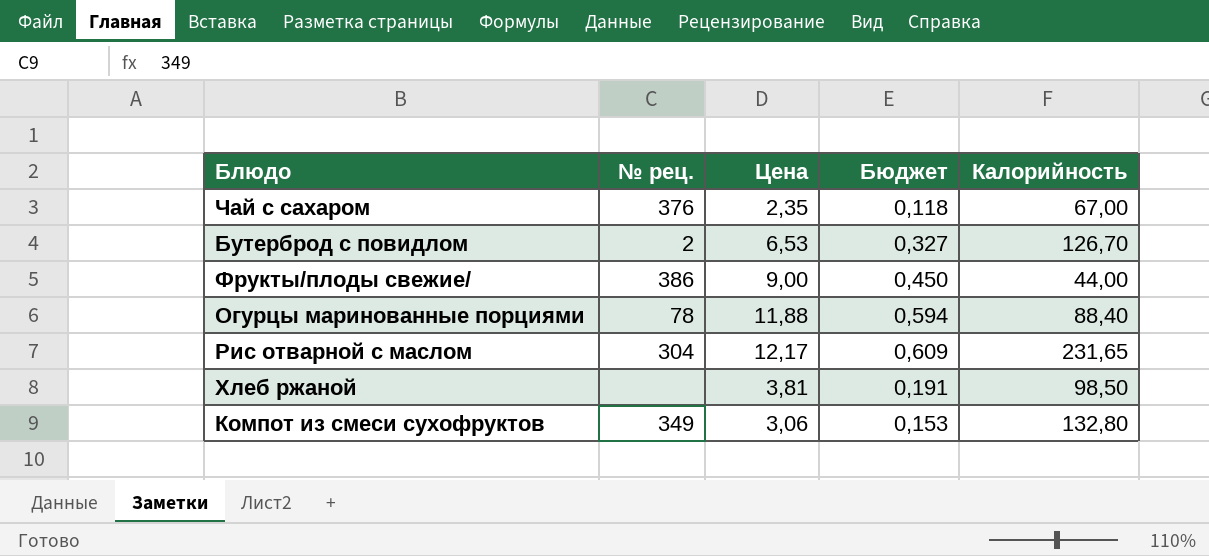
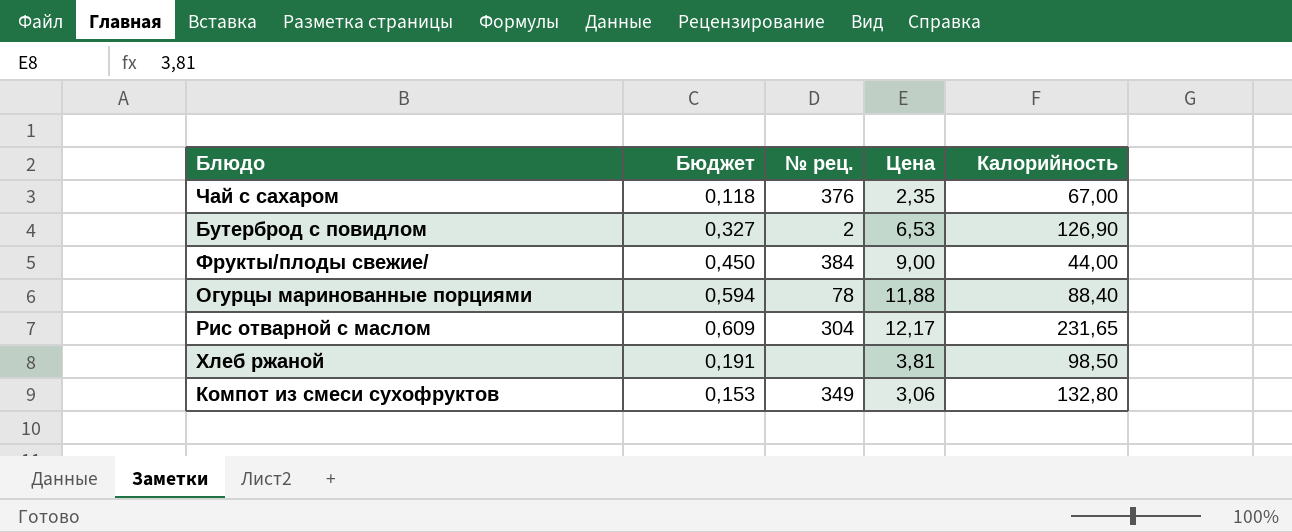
column Бюджет | position: 4 -> 2
Бутерброд с повидлом | Калорийность: 126,70 -> 126,90
Фрукты/плоды свежие/ | № рец.: 386 -> 384

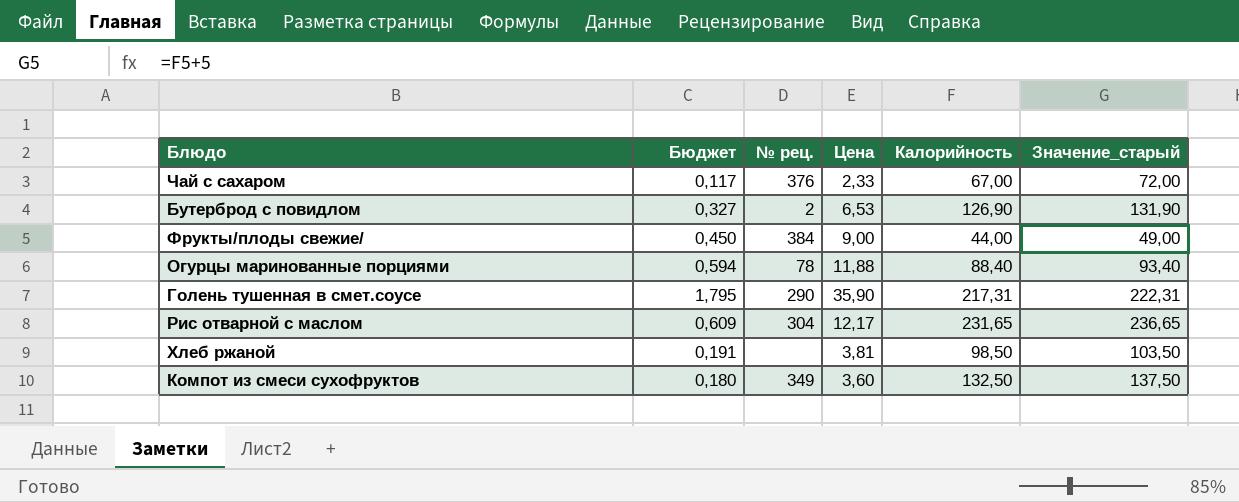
column Значение_старый | formula: none -> [Калорийность] + 5
Чай с сахаром | Бюджет: 0,118 -> 0,117
Чай с сахаром | Цена: 2,35 -> 2,33
row Голень тушенная в смет.соусе: none -> 1,795 | 290 | 35,90 | 217,31 | 222,31
Компот из смеси сухофруктов | Бюджет: 0,153 -> 0,180
Компот из смеси сухофруктов | Цена: 3,06 -> 3,60
Компот из смеси сухофруктов | Калорийность: 132,80 -> 132,50

